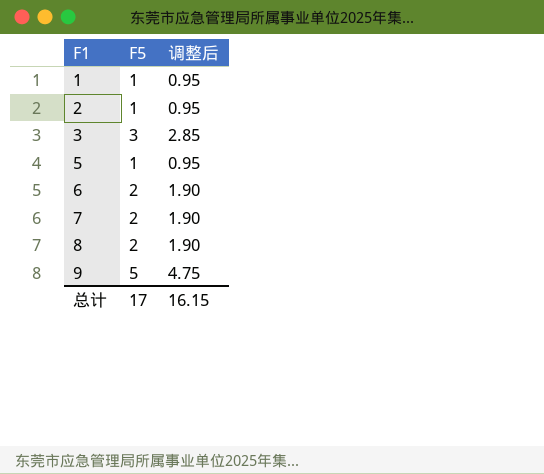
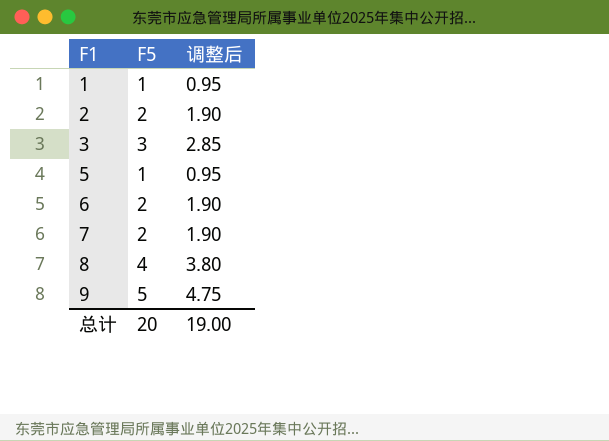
2 | F5: 1 -> 2
2 | 调整后: 0.95 -> 1.90
8 | F5: 2 -> 4
8 | 调整后: 1.90 -> 3.80
总计 | F5: 17 -> 20
总计 | 调整后: 16.15 -> 19.00

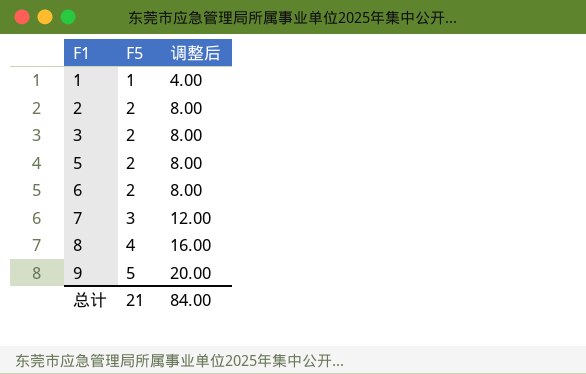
column 调整后 | formula: [F5] * 0.95 -> [F5] * 4
3 | F5: 3 -> 2
5 | F5: 1 -> 2
7 | F5: 2 -> 3
总计 | F5: 20 -> 21
总计 | 调整后: 19.00 -> 84.00

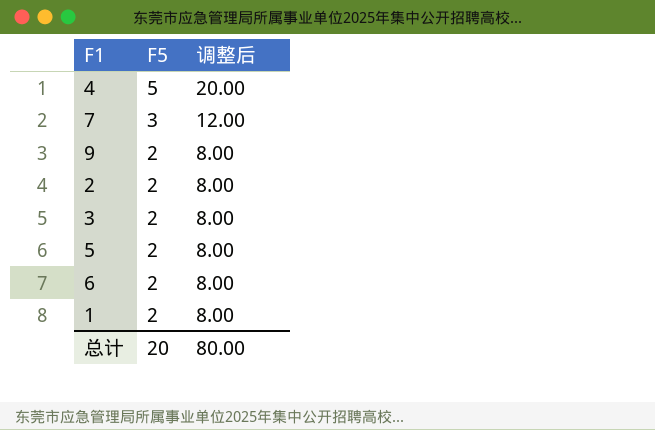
row order: F1 ascending -> F5 descending
row 8: 4 | 16.00 -> none
row 4: none -> 5 | 20.00
9 | F5: 5 -> 2
9 | 调整后: 20.00 -> 8.00
1 | F5: 1 -> 2
1 | 调整后: 4.00 -> 8.00
总计 | F5: 21 -> 20
总计 | 调整后: 84.00 -> 80.00

